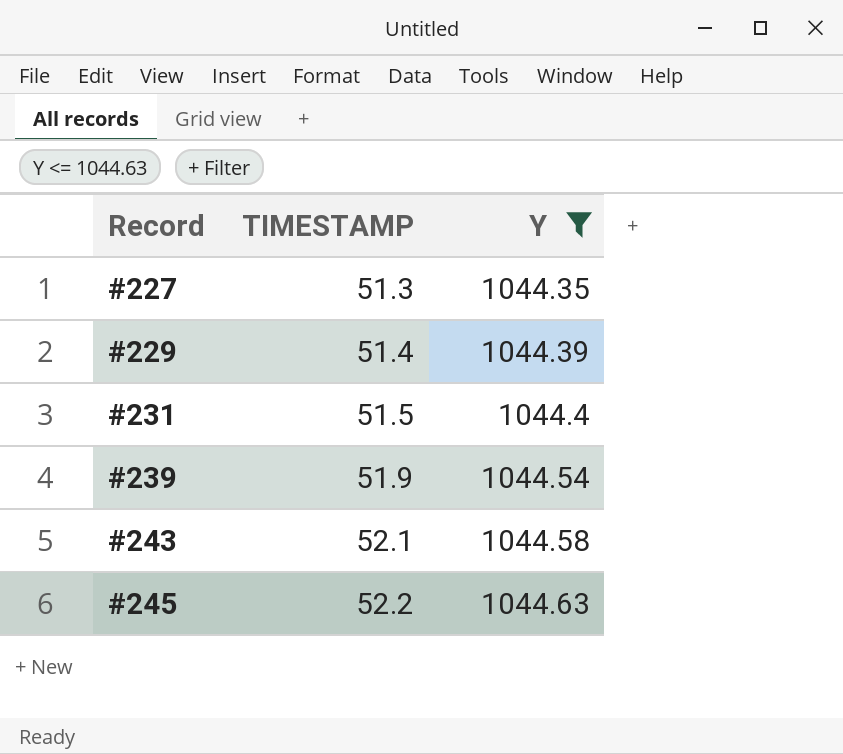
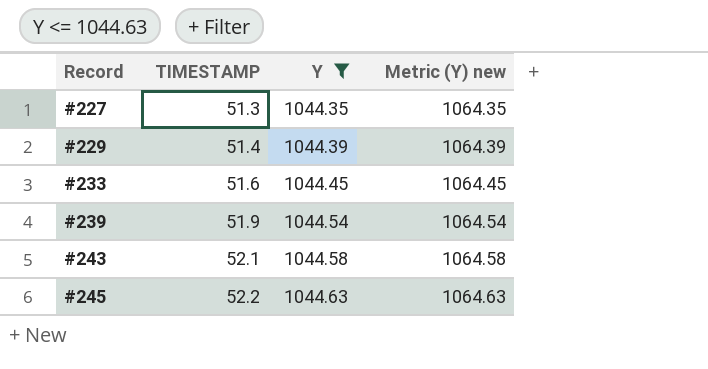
column Metric (Y) new | formula: none -> [Y] + 20
row #231: 51.5 | 1044.4 -> none
row #233: none -> 51.6 | 1044.45 | 1064.45

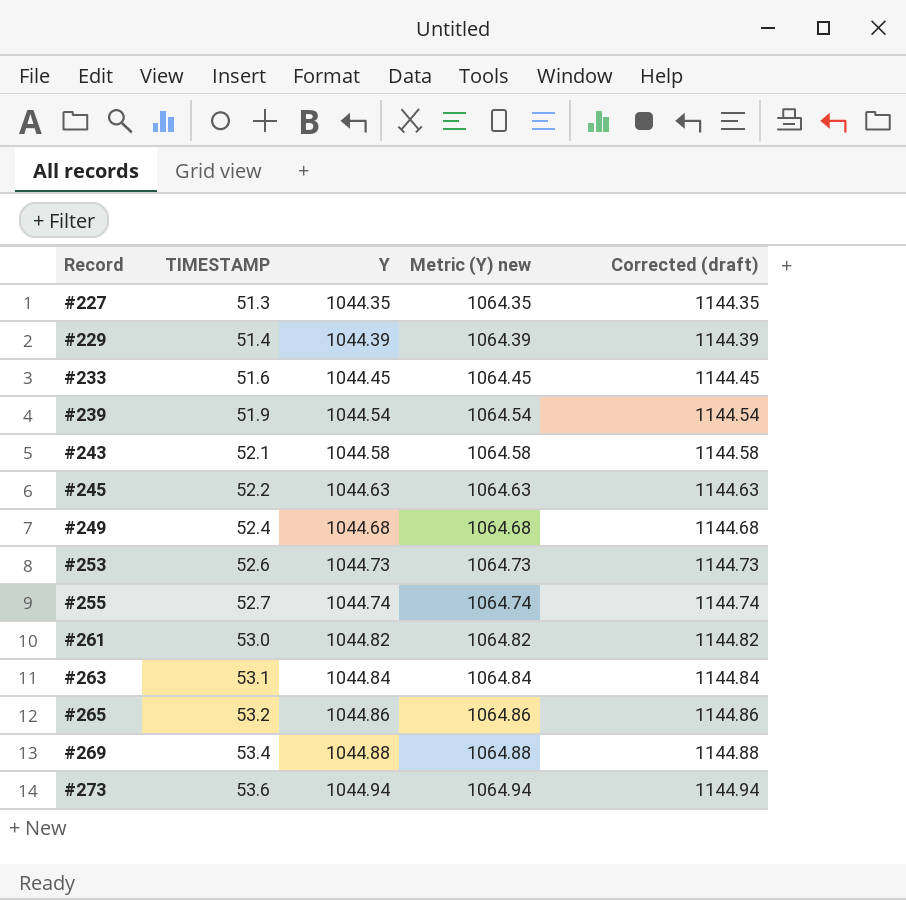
filter: Y <= 1044.63 -> none
column Corrected (draft) | formula: none -> [Y] + 100

